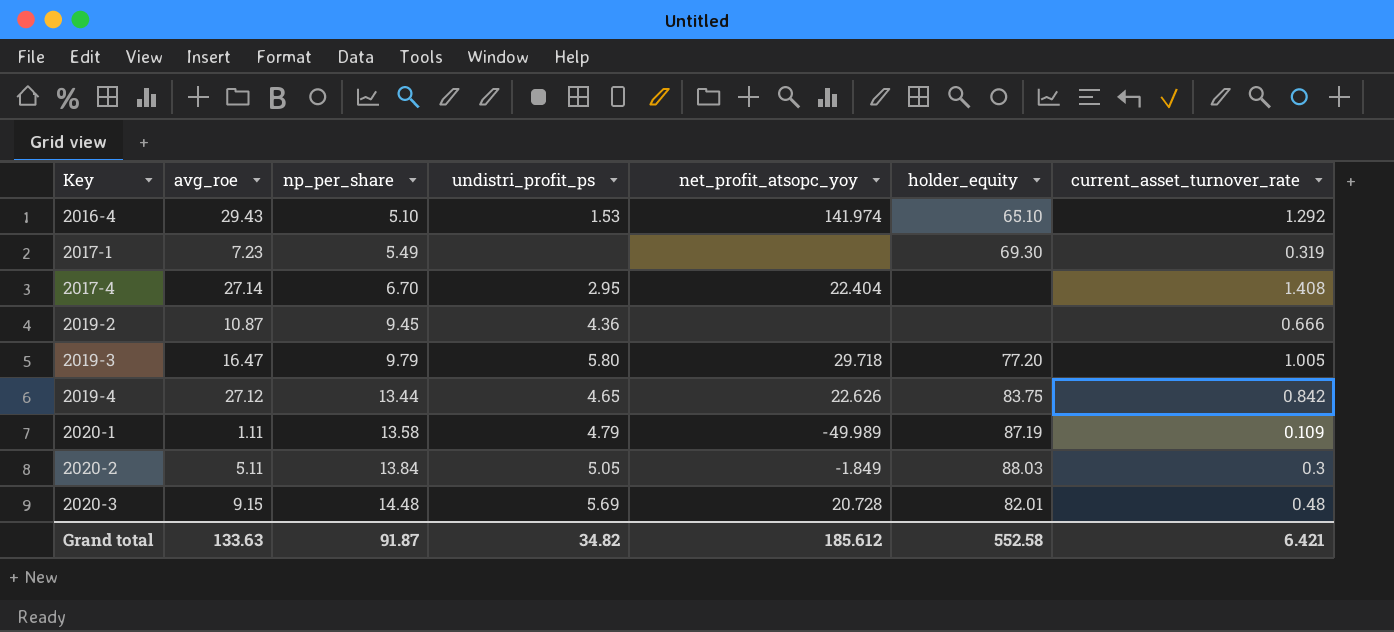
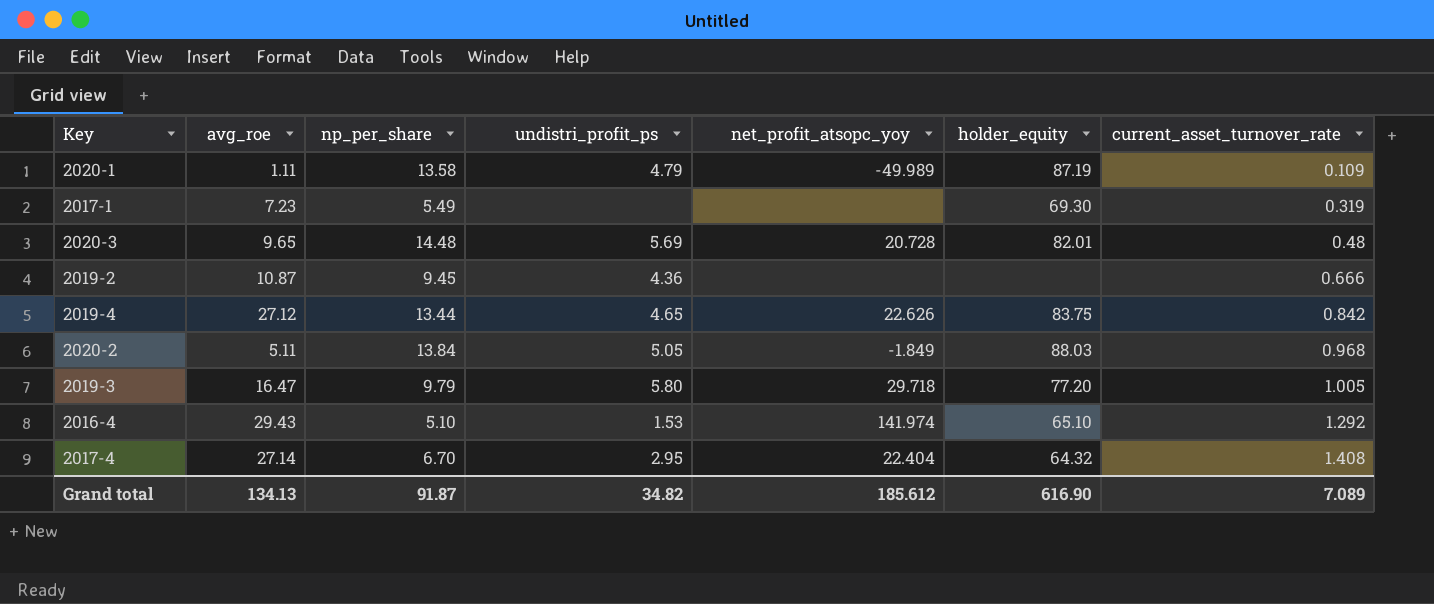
row order: Key ascending -> current_asset_turnover_rate ascending
2020-3 | avg_roe: 9.15 -> 9.65
2020-2 | current_asset_turnover_rate: 0.3 -> 0.968
2017-4 | holder_equity: none -> 64.32
Grand total | avg_roe: 133.63 -> 134.13
Grand total | holder_equity: 552.58 -> 616.90
Grand total | current_asset_turnover_rate: 6.421 -> 7.089

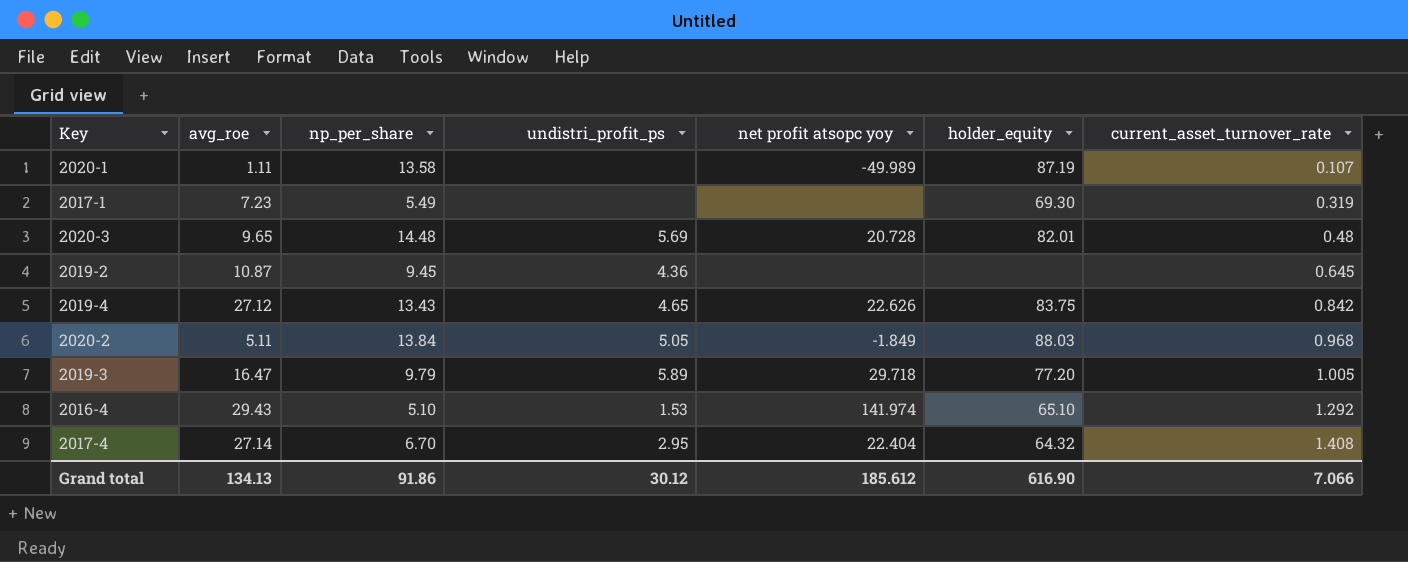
column name: net_profit_atsopc_yoy -> net profit atsopc yoy
2020-1 | undistri_profit_ps: 4.79 -> none
2020-1 | current_asset_turnover_rate: 0.109 -> 0.107
2019-2 | current_asset_turnover_rate: 0.666 -> 0.645
2019-4 | np_per_share: 13.44 -> 13.43
2019-3 | undistri_profit_ps: 5.80 -> 5.89
Grand total | np_per_share: 91.87 -> 91.86
Grand total | undistri_profit_ps: 34.82 -> 30.12
Grand total | current_asset_turnover_rate: 7.089 -> 7.066

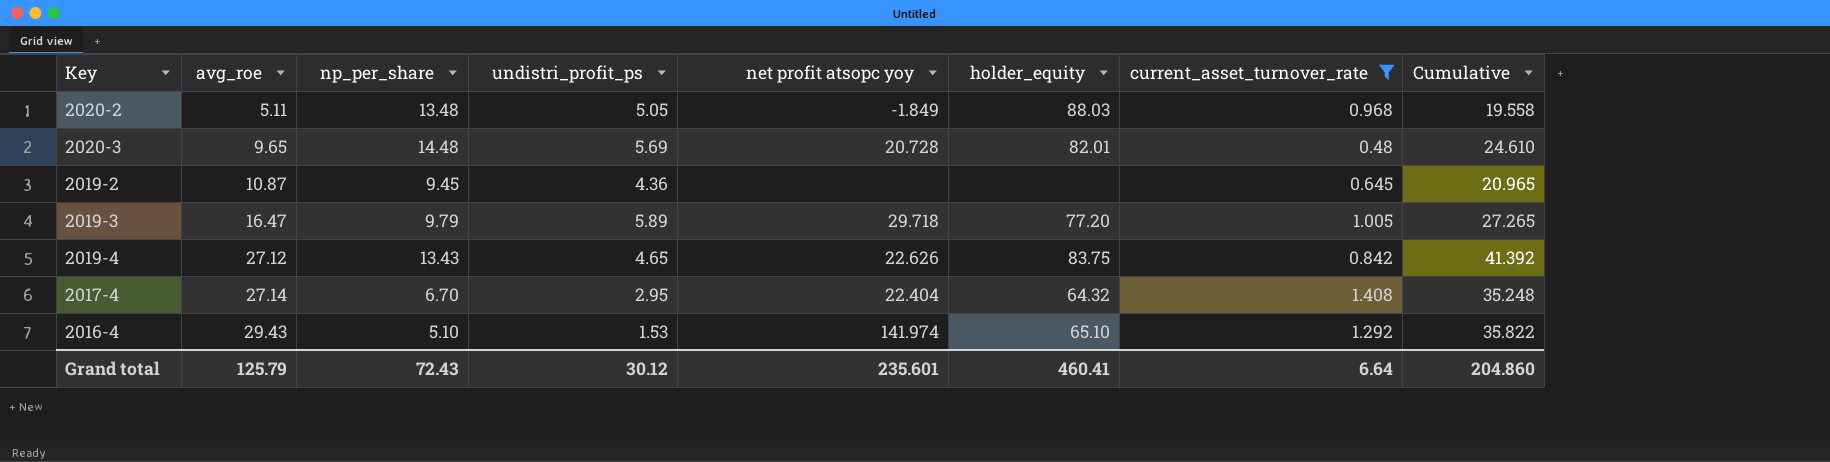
filter: none -> current_asset_turnover_rate >= 0.48
row order: current_asset_turnover_rate ascending -> avg_roe ascending
column Cumulative | formula: none -> [avg_roe] + [np_per_share] + [current_asset_turnover_rate]
2020-2 | np_per_share: 13.84 -> 13.48
Grand total | avg_roe: 134.13 -> 125.79
Grand total | np_per_share: 91.86 -> 72.43
Grand total | net profit atsopc yoy: 185.612 -> 235.601
Grand total | holder_equity: 616.90 -> 460.41
Grand total | current_asset_turnover_rate: 7.066 -> 6.64

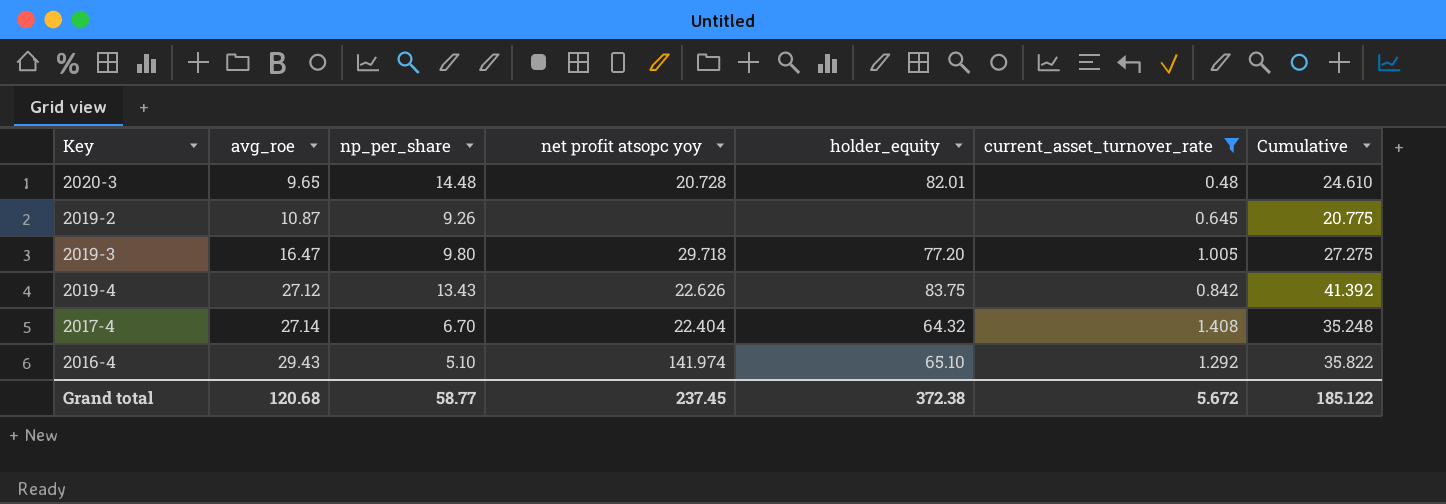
column undistri_profit_ps | position: 4 -> none
row 2020-2: 5.11 | 13.48 | 5.05 | -1.849 | 88.03 | 0.968 | 19.558 -> none
2019-2 | np_per_share: 9.45 -> 9.26
2019-2 | Cumulative: 20.965 -> 20.775
2019-3 | np_per_share: 9.79 -> 9.80
2019-3 | Cumulative: 27.265 -> 27.275
Grand total | avg_roe: 125.79 -> 120.68
Grand total | np_per_share: 72.43 -> 58.77
Grand total | net profit atsopc yoy: 235.601 -> 237.45
Grand total | holder_equity: 460.41 -> 372.38
Grand total | current_asset_turnover_rate: 6.64 -> 5.672
Grand total | Cumulative: 204.860 -> 185.122

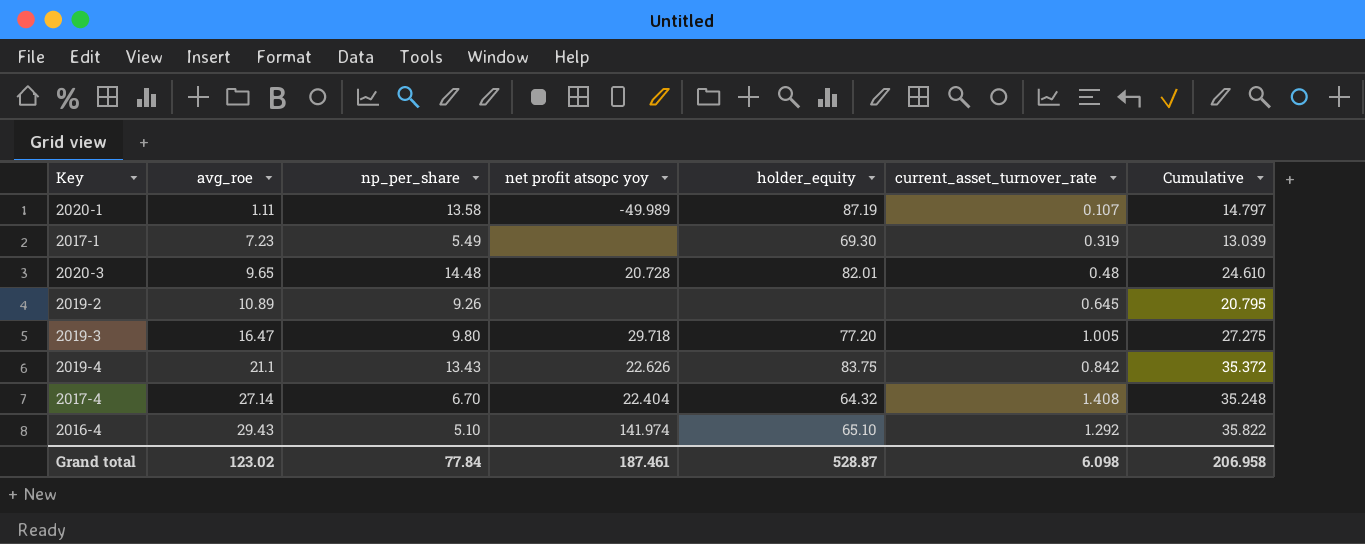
filter: current_asset_turnover_rate >= 0.48 -> none
2019-2 | avg_roe: 10.87 -> 10.89
2019-2 | Cumulative: 20.775 -> 20.795
2019-4 | avg_roe: 27.12 -> 21.1
2019-4 | Cumulative: 41.392 -> 35.372
Grand total | avg_roe: 120.68 -> 123.02
Grand total | np_per_share: 58.77 -> 77.84
Grand total | net profit atsopc yoy: 237.45 -> 187.461
Grand total | holder_equity: 372.38 -> 528.87
Grand total | current_asset_turnover_rate: 5.672 -> 6.098
Grand total | Cumulative: 185.122 -> 206.958

